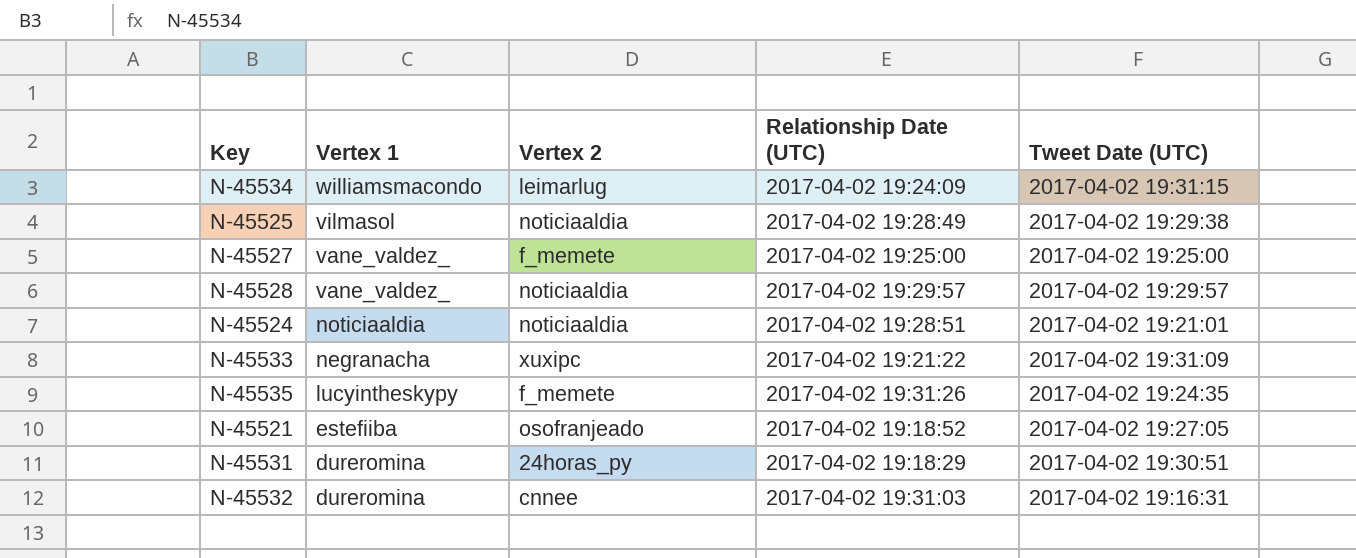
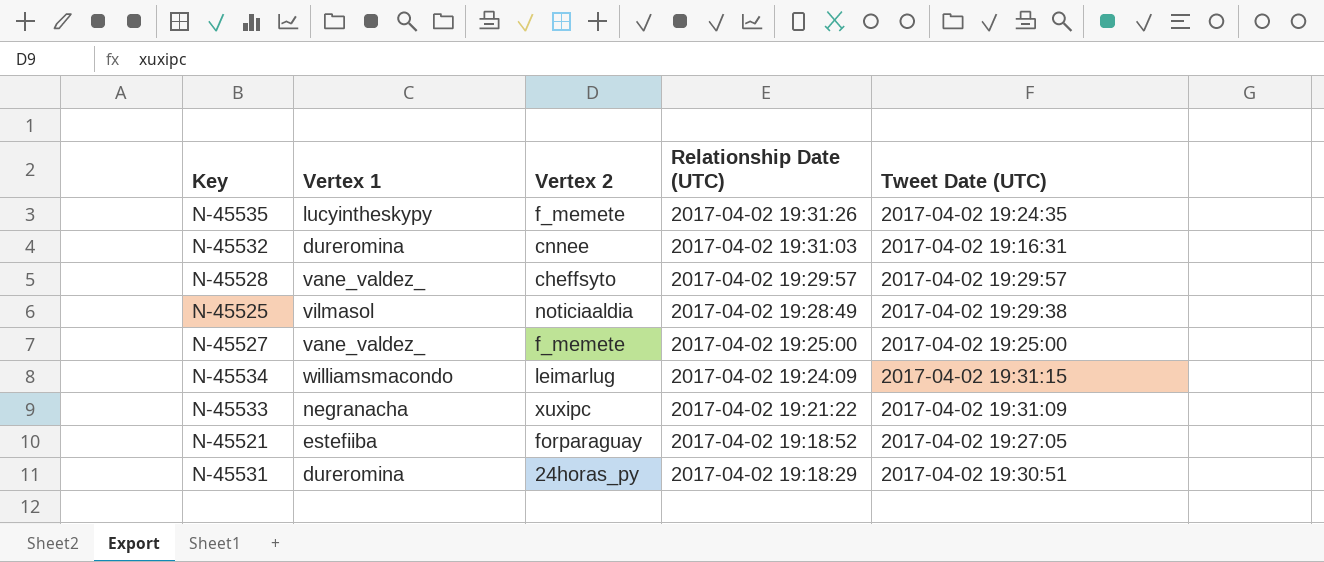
row order: Vertex 1 descending -> Relationship Date (UTC) descending
row N-45524: noticiaaldia | noticiaaldia | 2017-04-02 19:28:51 | 2017-04-02 19:21:01 -> none
N-45528 | Vertex 2: noticiaaldia -> cheffsyto
N-45521 | Vertex 2: osofranjeado -> forparaguay

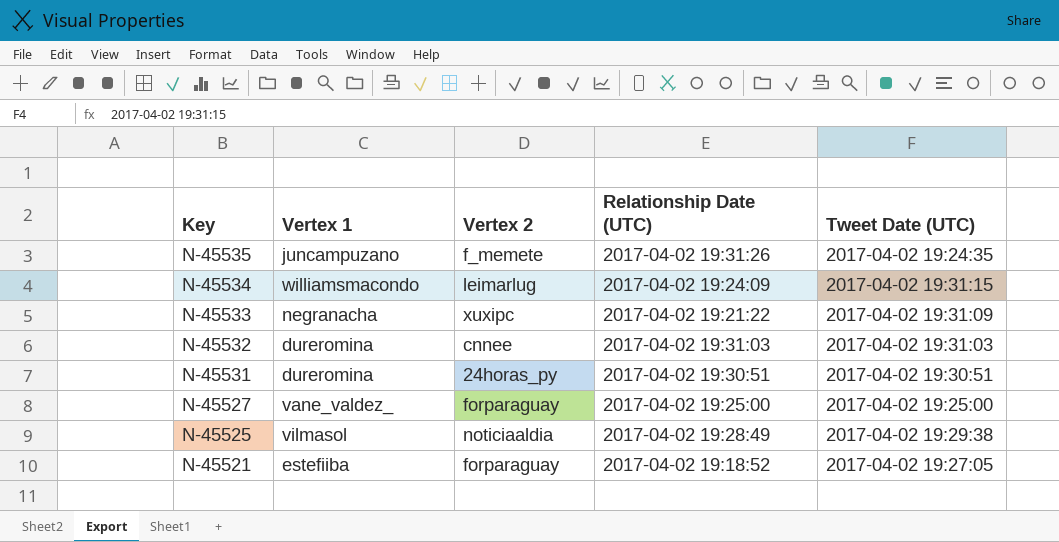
row order: Relationship Date (UTC) descending -> Key descending
row N-45528: vane_valdez_ | cheffsyto | 2017-04-02 19:29:57 | 2017-04-02 19:29:57 -> none
N-45535 | Vertex 1: lucyintheskypy -> juncampuzano
N-45532 | Tweet Date (UTC): 2017-04-02 19:16:31 -> 2017-04-02 19:31:03
N-45531 | Relationship Date (UTC): 2017-04-02 19:18:29 -> 2017-04-02 19:30:51
N-45527 | Vertex 2: f_memete -> forparaguay

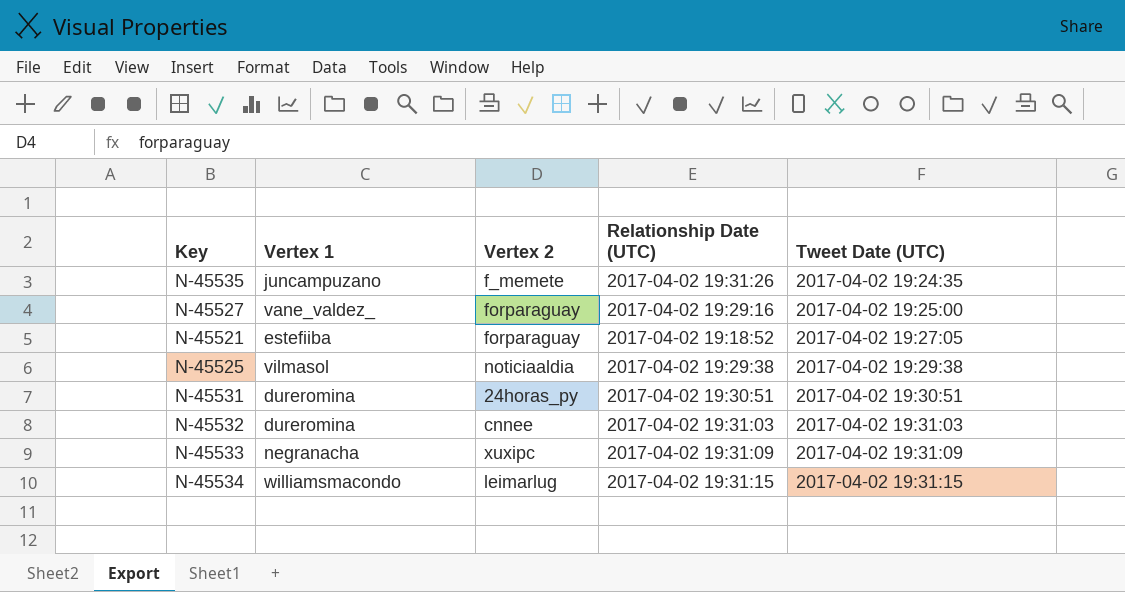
row order: Key descending -> Tweet Date (UTC) ascending
N-45527 | Relationship Date (UTC): 2017-04-02 19:25:00 -> 2017-04-02 19:29:16
N-45525 | Relationship Date (UTC): 2017-04-02 19:28:49 -> 2017-04-02 19:29:38
N-45533 | Relationship Date (UTC): 2017-04-02 19:21:22 -> 2017-04-02 19:31:09
N-45534 | Relationship Date (UTC): 2017-04-02 19:24:09 -> 2017-04-02 19:31:15

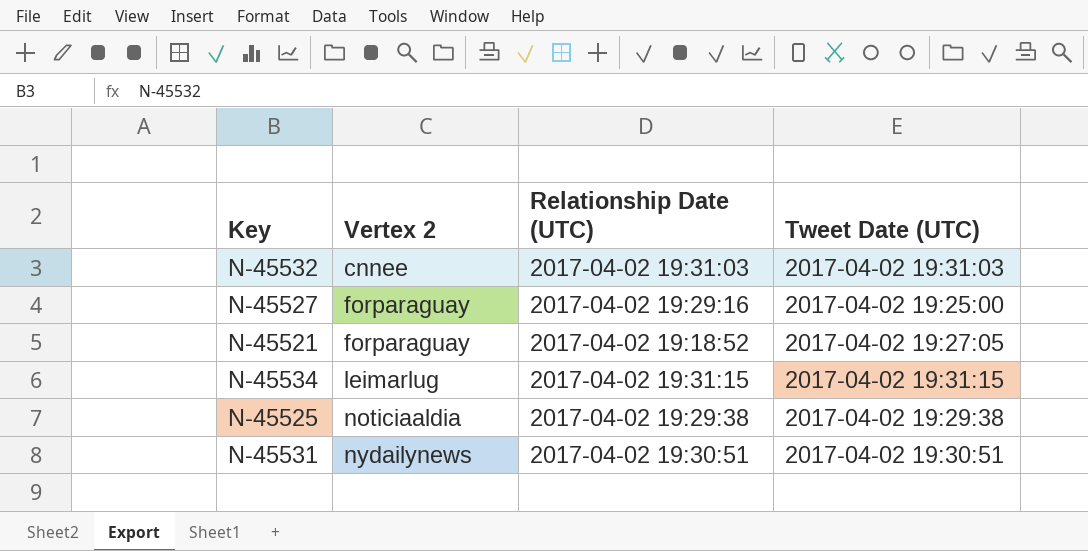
row order: Tweet Date (UTC) ascending -> Vertex 2 ascending
column Vertex 1 | position: 2 -> none
row N-45535: juncampuzano | f_memete | 2017-04-02 19:31:26 | 2017-04-02 19:24:35 -> none
row N-45533: negranacha | xuxipc | 2017-04-02 19:31:09 | 2017-04-02 19:31:09 -> none
N-45531 | Vertex 2: 24horas_py -> nydailynews

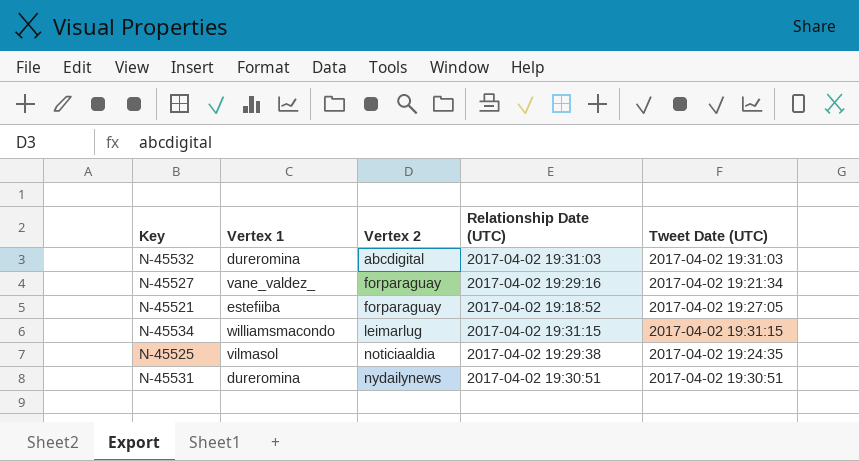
column Vertex 1 | position: none -> 2
N-45532 | Vertex 2: cnnee -> abcdigital
N-45527 | Tweet Date (UTC): 2017-04-02 19:25:00 -> 2017-04-02 19:21:34
N-45525 | Tweet Date (UTC): 2017-04-02 19:29:38 -> 2017-04-02 19:24:35

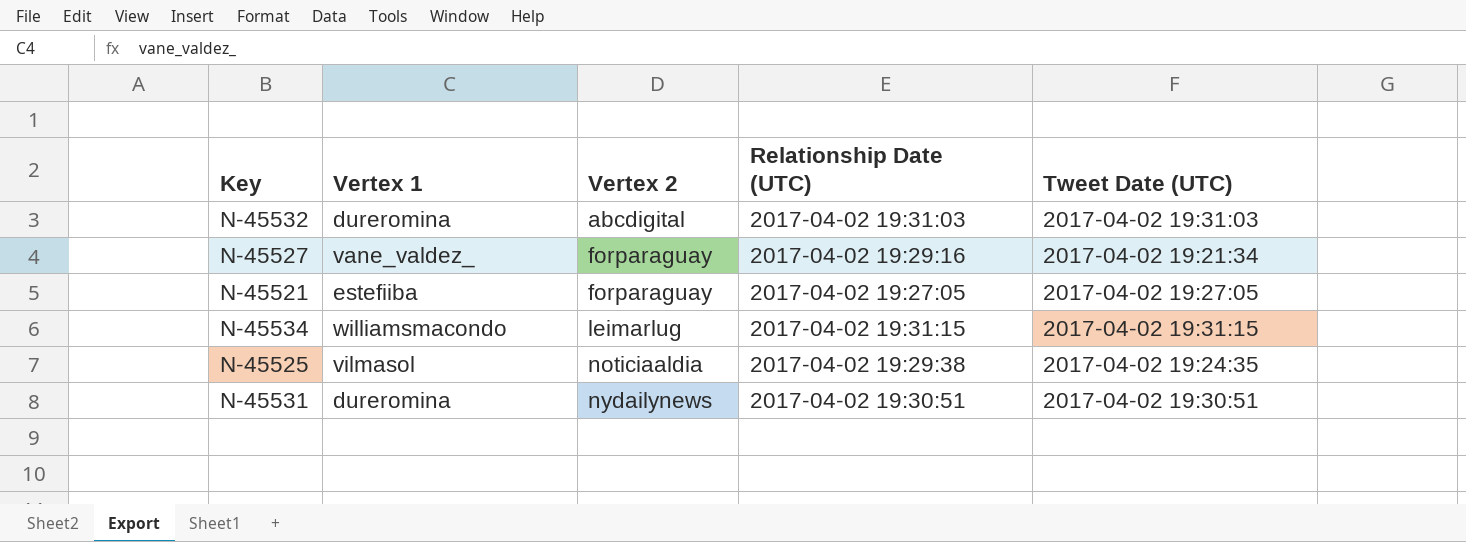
N-45521 | Relationship Date (UTC): 2017-04-02 19:18:52 -> 2017-04-02 19:27:05

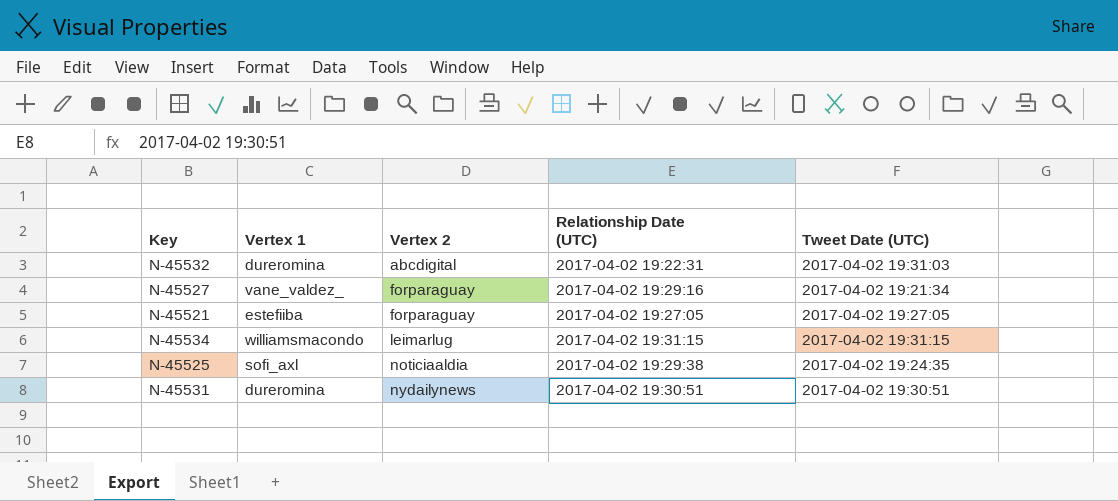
N-45532 | Relationship Date (UTC): 2017-04-02 19:31:03 -> 2017-04-02 19:22:31
N-45525 | Vertex 1: vilmasol -> sofi_axl

